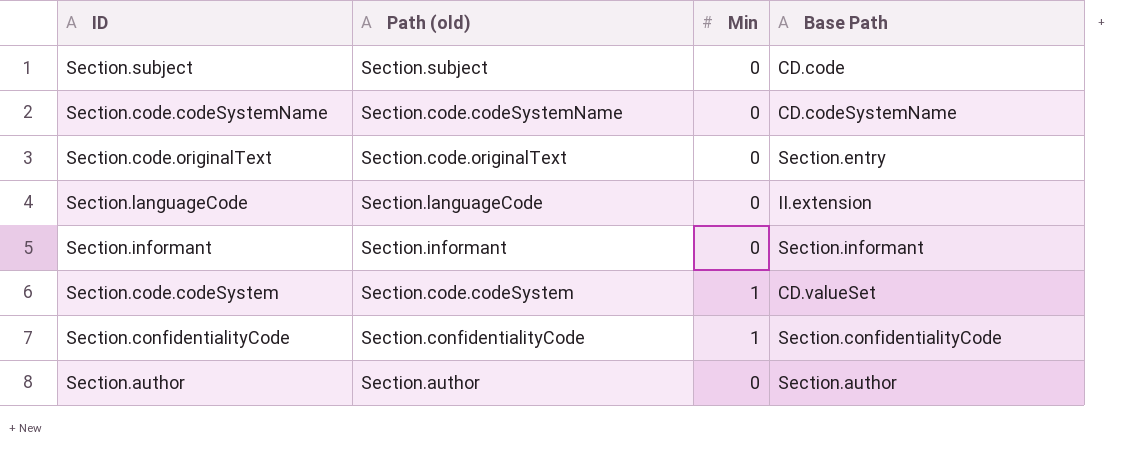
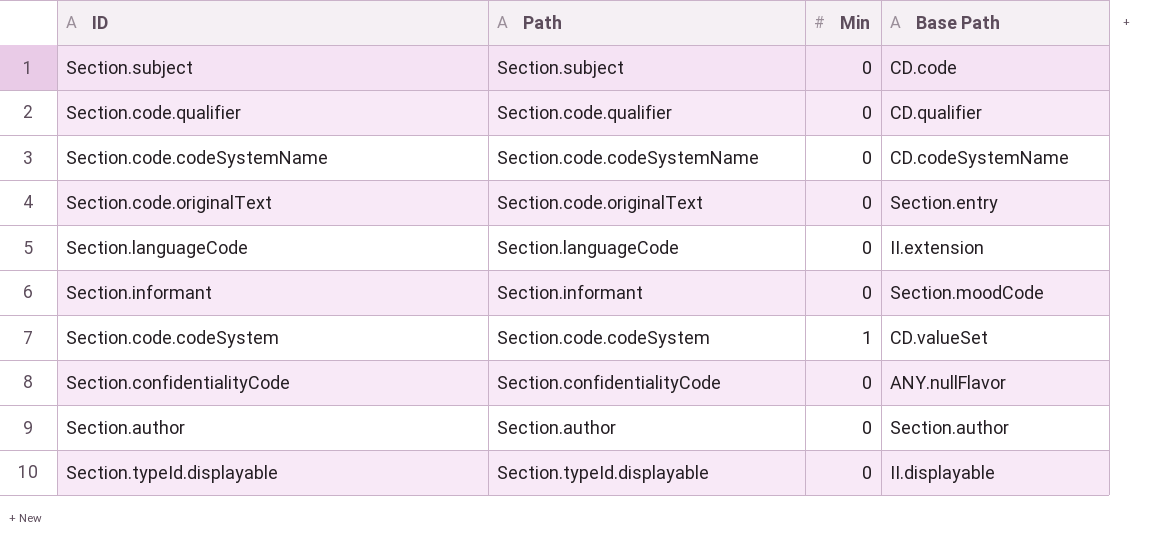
column name: Path (old) -> Path
row Section.code.qualifier: none -> Section.code.qualifier | 0 | CD.qualifier
Section.informant | Base Path: Section.informant -> Section.moodCode
Section.confidentialityCode | Min: 1 -> 0
Section.confidentialityCode | Base Path: Section.confidentialityCode -> ANY.nullFlavor
row Section.typeId.displayable: none -> Section.typeId.displayable | 0 | II.displayable

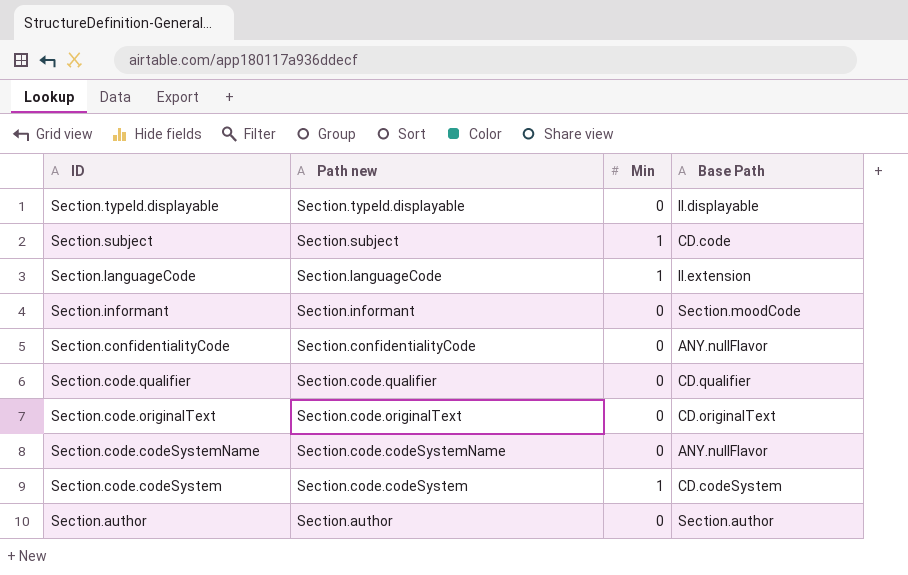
row order: none -> ID descending
column name: Path -> Path new
Section.subject | Min: 0 -> 1
Section.languageCode | Min: 0 -> 1
Section.code.originalText | Base Path: Section.entry -> CD.originalText
Section.code.codeSystemName | Base Path: CD.codeSystemName -> ANY.nullFlavor
Section.code.codeSystem | Base Path: CD.valueSet -> CD.codeSystem

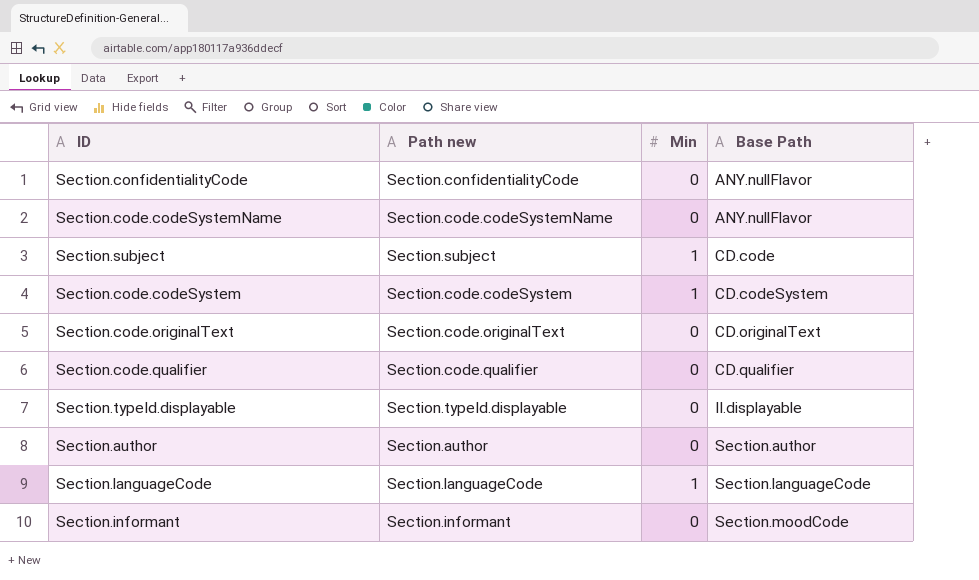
row order: ID descending -> Base Path ascending
Section.languageCode | Base Path: II.extension -> Section.languageCode

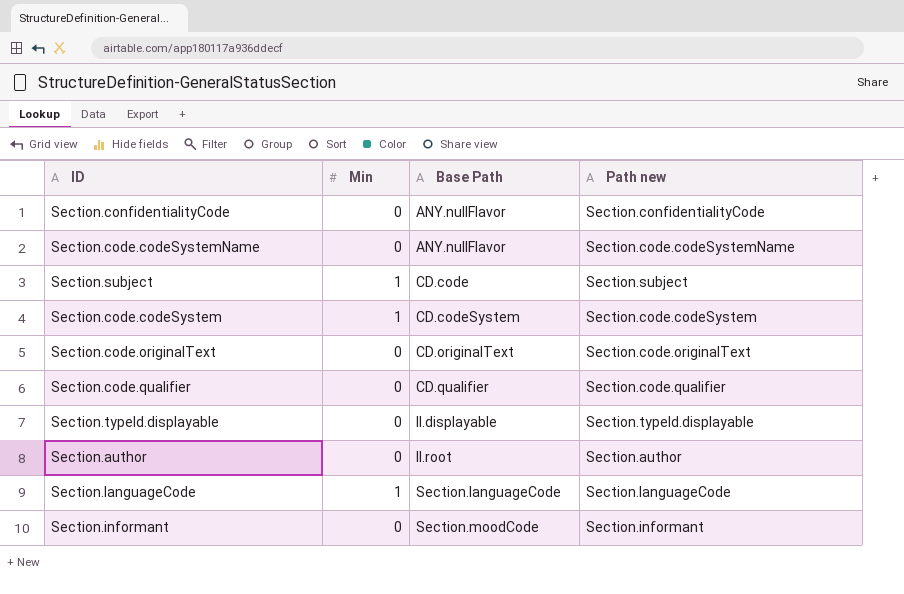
column Path new | position: 2 -> 4
Section.author | Base Path: Section.author -> II.root

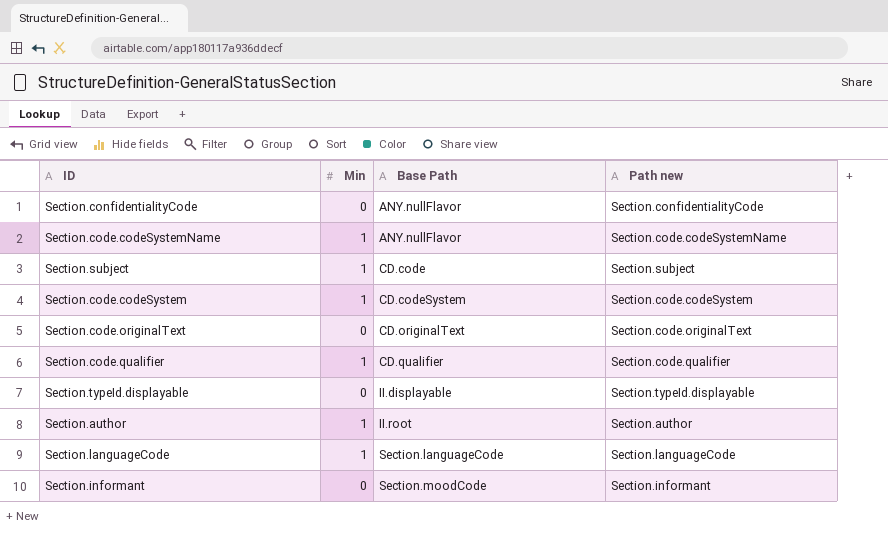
Section.code.codeSystemName | Min: 0 -> 1
Section.code.qualifier | Min: 0 -> 1
Section.author | Min: 0 -> 1

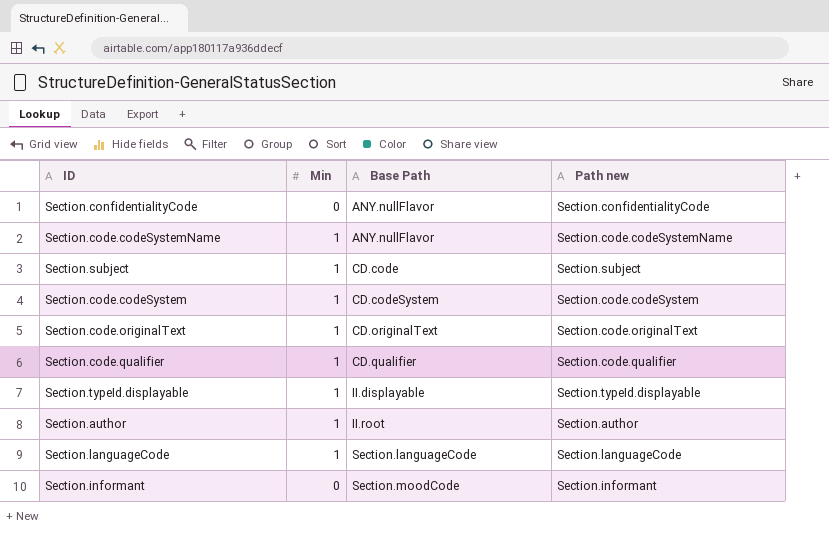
Section.code.originalText | Min: 0 -> 1
Section.typeId.displayable | Min: 0 -> 1

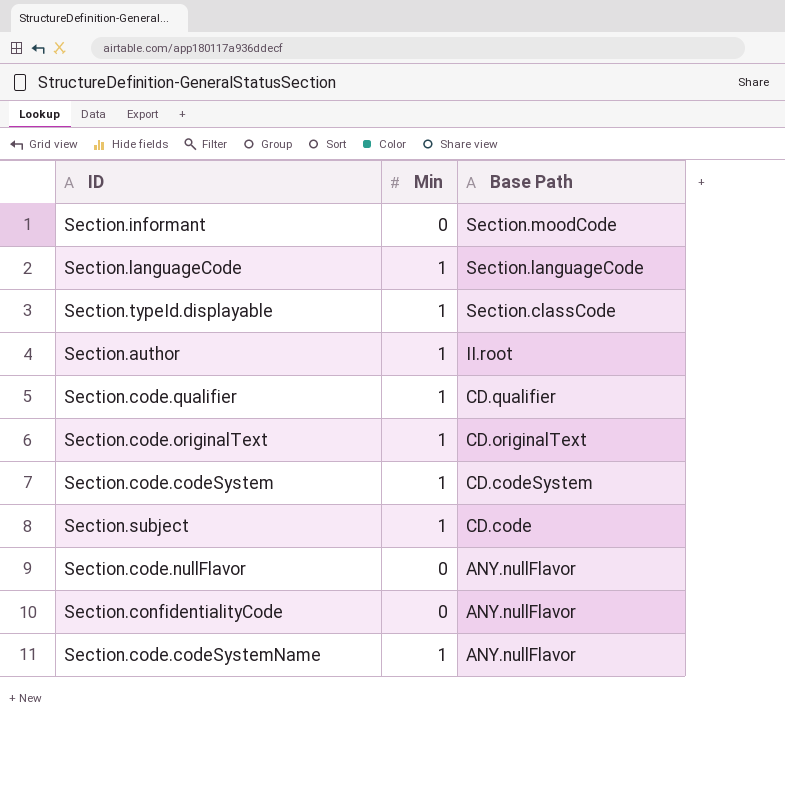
row order: Base Path ascending -> Base Path descending
column Path new | position: 4 -> none
Section.typeId.displayable | Base Path: II.displayable -> Section.classCode
row Section.code.nullFlavor: none -> 0 | ANY.nullFlavor

